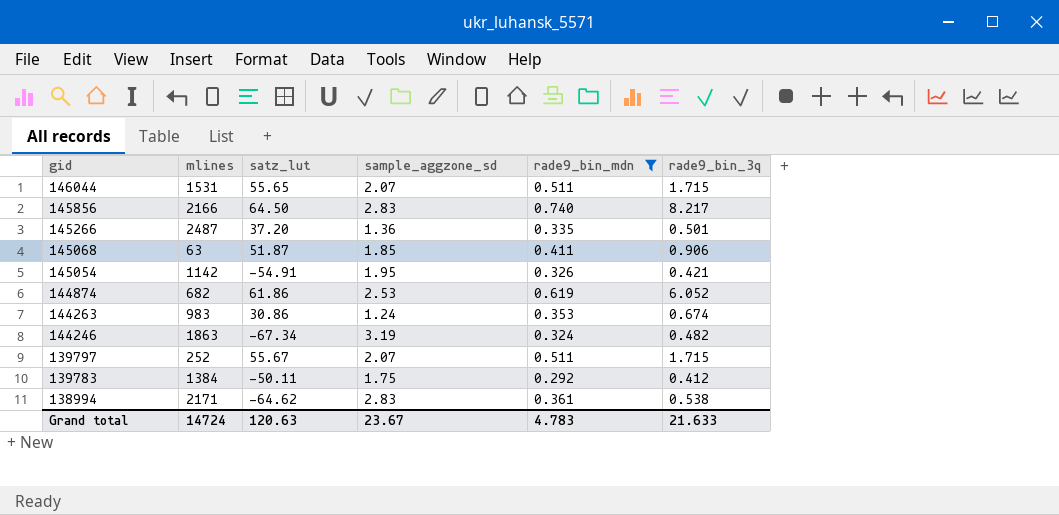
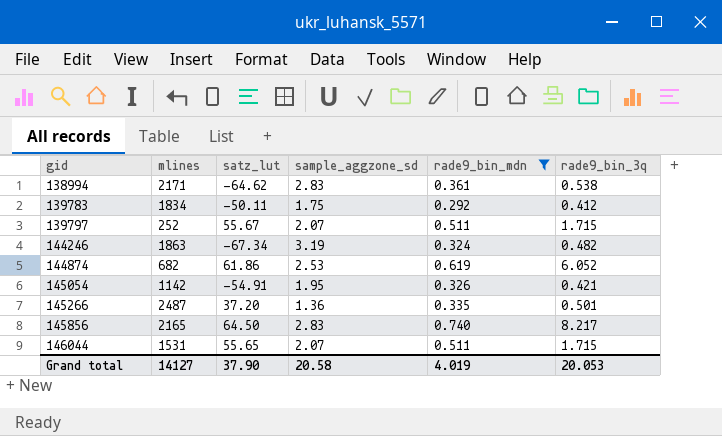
row order: gid descending -> gid ascending
row 145068: 63 | 51.87 | 1.85 | 0.411 | 0.906 -> none
row 144263: 983 | 30.86 | 1.24 | 0.353 | 0.674 -> none
139783 | mlines: 1384 -> 1834
145856 | mlines: 2166 -> 2165
Grand total | mlines: 14724 -> 14127
Grand total | satz_lut: 120.63 -> 37.90
Grand total | sample_aggzone_sd: 23.67 -> 20.58
Grand total | rade9_bin_mdn: 4.783 -> 4.019
Grand total | rade9_bin_3q: 21.633 -> 20.053

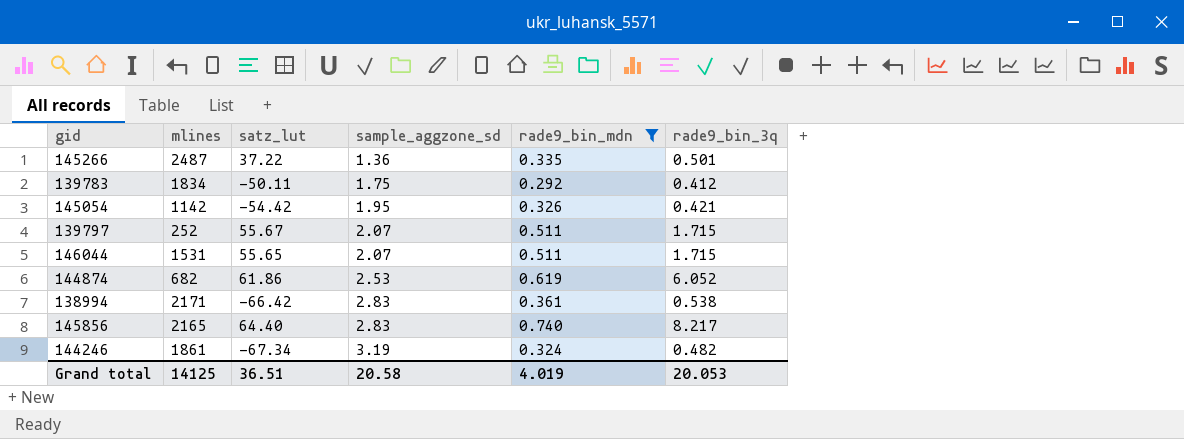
row order: gid ascending -> sample_aggzone_sd ascending
145266 | satz_lut: 37.20 -> 37.22
145054 | satz_lut: -54.91 -> -54.42
138994 | satz_lut: -64.62 -> -66.42
145856 | satz_lut: 64.50 -> 64.40
144246 | mlines: 1863 -> 1861
Grand total | mlines: 14127 -> 14125
Grand total | satz_lut: 37.90 -> 36.51

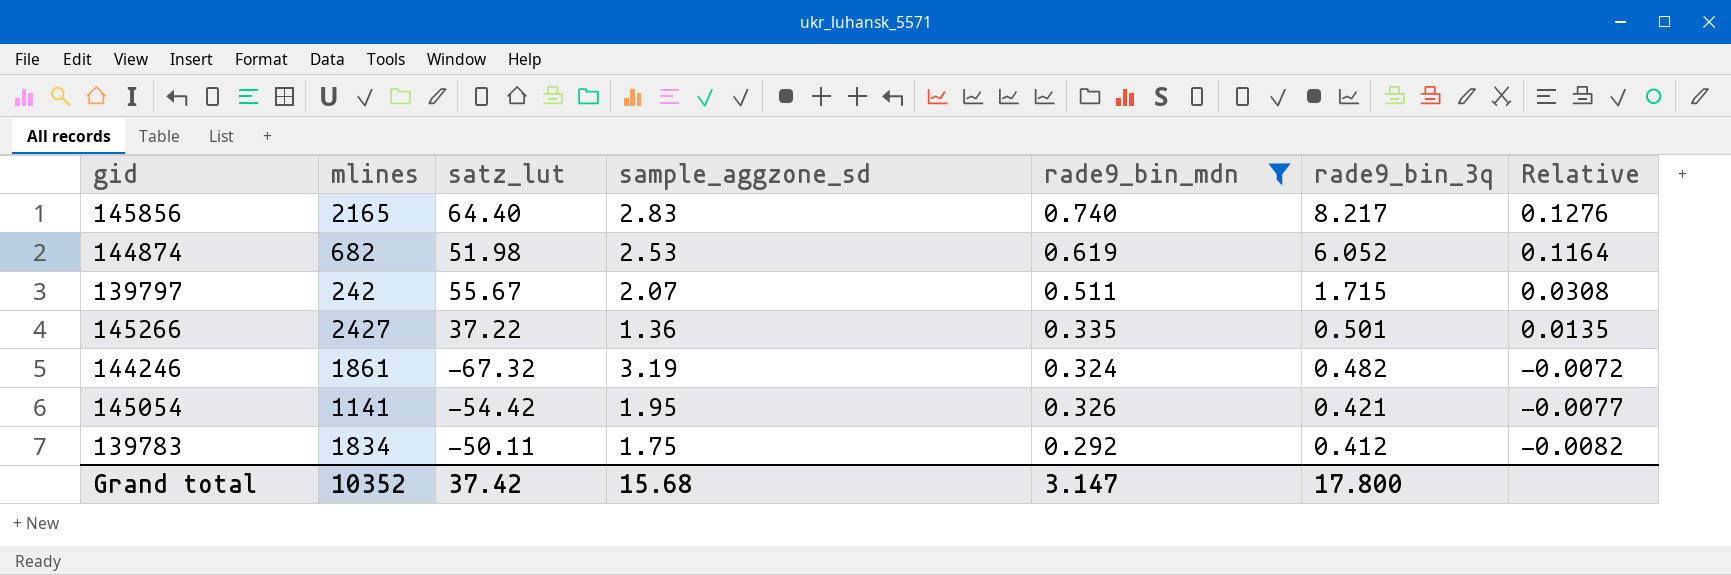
row order: sample_aggzone_sd ascending -> rade9_bin_3q descending
column Relative | formula: none -> [rade9_bin_3q] / [satz_lut]
row 146044: 1531 | 55.65 | 2.07 | 0.511 | 1.715 -> none
row 138994: 2171 | -66.42 | 2.83 | 0.361 | 0.538 -> none
144874 | satz_lut: 61.86 -> 51.98
139797 | mlines: 252 -> 242
145266 | mlines: 2487 -> 2427
144246 | satz_lut: -67.34 -> -67.32
145054 | mlines: 1142 -> 1141
Grand total | mlines: 14125 -> 10352
Grand total | satz_lut: 36.51 -> 37.42
Grand total | sample_aggzone_sd: 20.58 -> 15.68
Grand total | rade9_bin_mdn: 4.019 -> 3.147
Grand total | rade9_bin_3q: 20.053 -> 17.800

